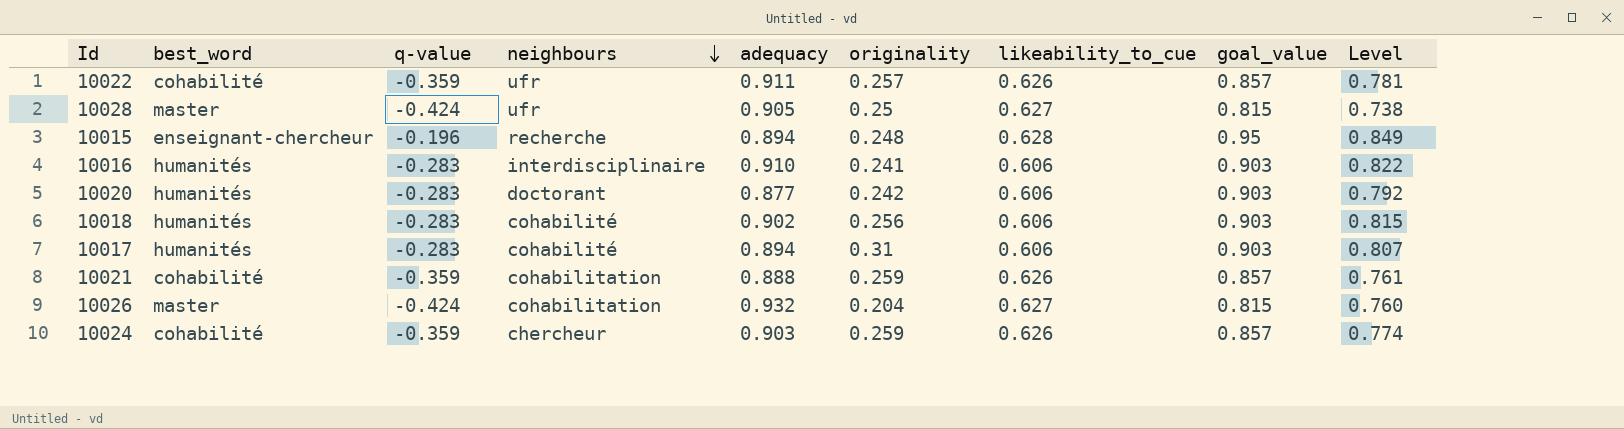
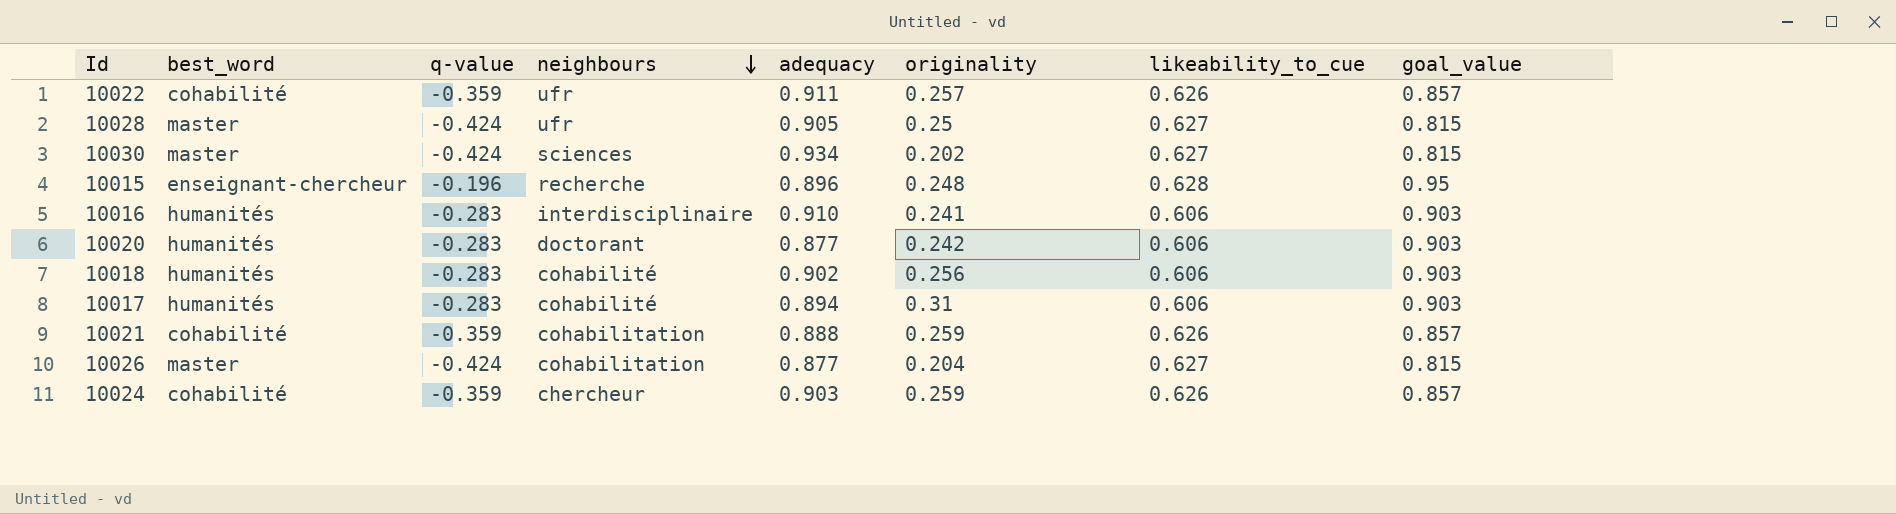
column Level | formula: [adequacy] * [goal_value] -> none
row 10030: none -> master | -0.424 | sciences | 0.934 | 0.202 | 0.627 | 0.815
10015 | adequacy: 0.894 -> 0.896
10026 | adequacy: 0.932 -> 0.877

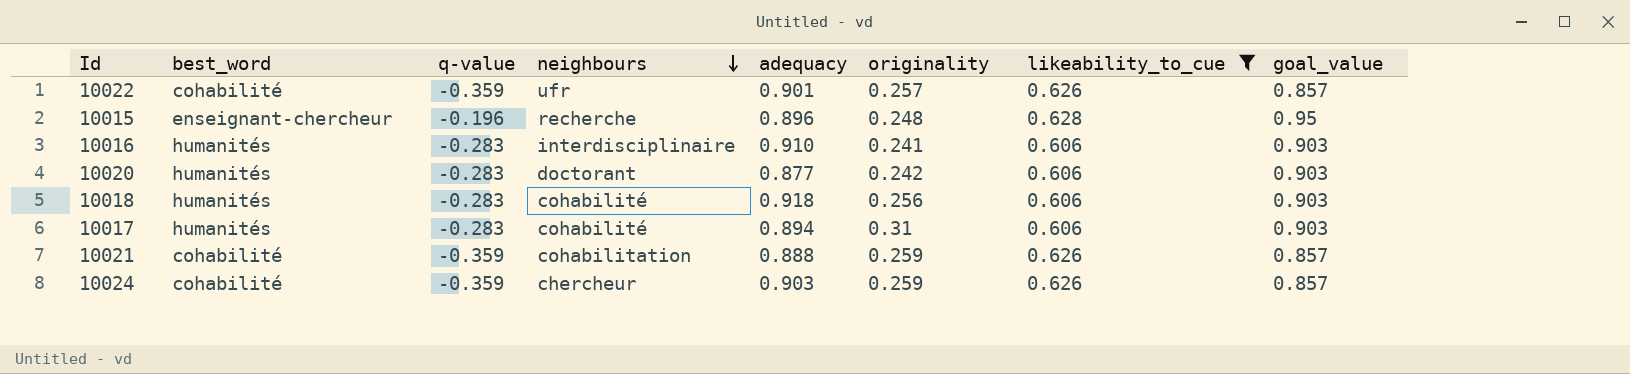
filter: none -> likeability_to_cue != 0.627
10022 | adequacy: 0.911 -> 0.901
10018 | adequacy: 0.902 -> 0.918

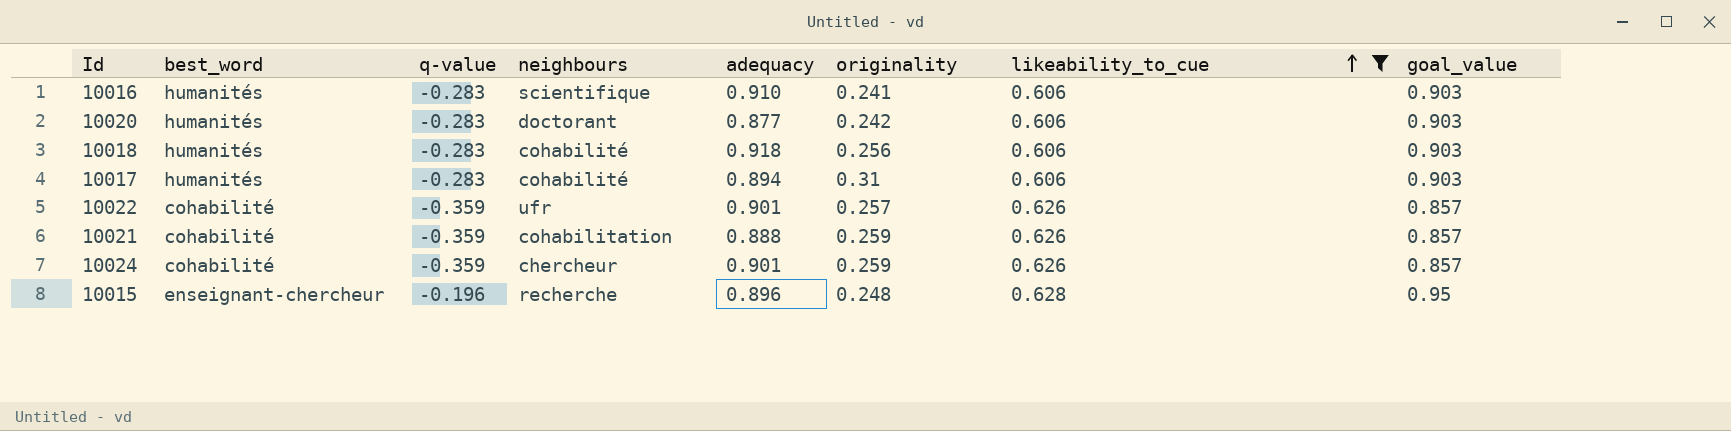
row order: neighbours descending -> likeability_to_cue ascending
10016 | neighbours: interdisciplinaire -> scientifique
10024 | adequacy: 0.903 -> 0.901

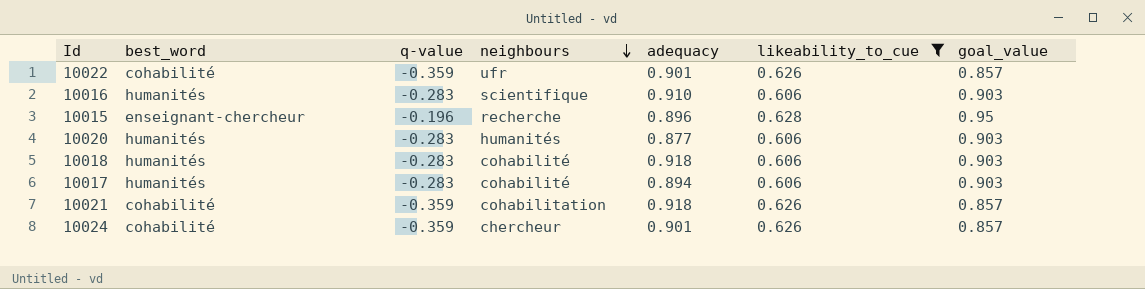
row order: likeability_to_cue ascending -> neighbours descending
column originality | position: 6 -> none
10020 | neighbours: doctorant -> humanités
10021 | adequacy: 0.888 -> 0.918

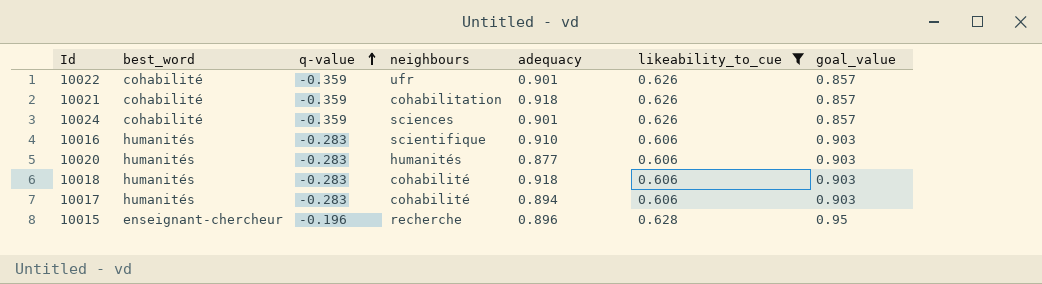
row order: neighbours descending -> q-value ascending
10024 | neighbours: chercheur -> sciences

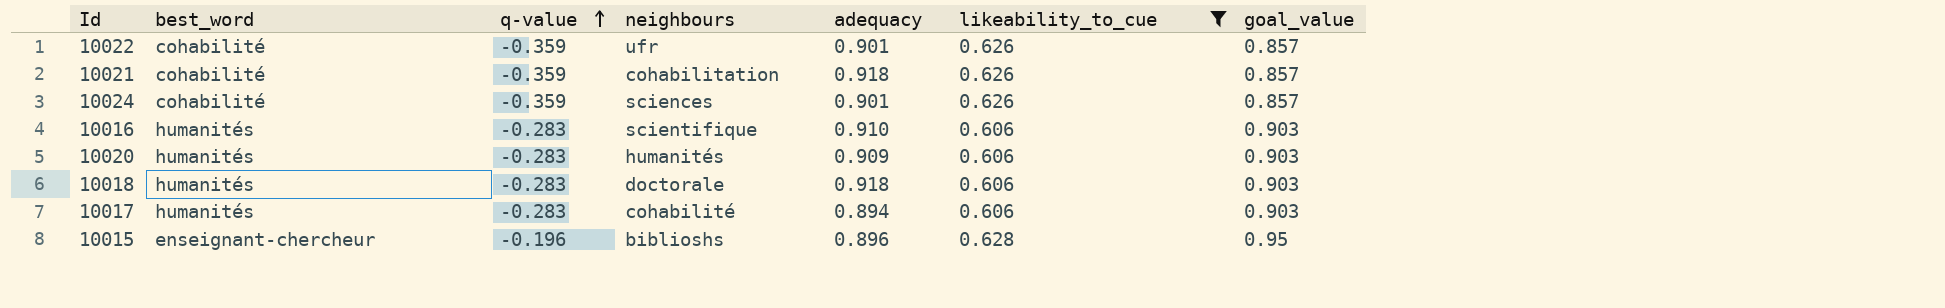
10020 | adequacy: 0.877 -> 0.909
10018 | neighbours: cohabilité -> doctorale
10015 | neighbours: recherche -> biblioshs

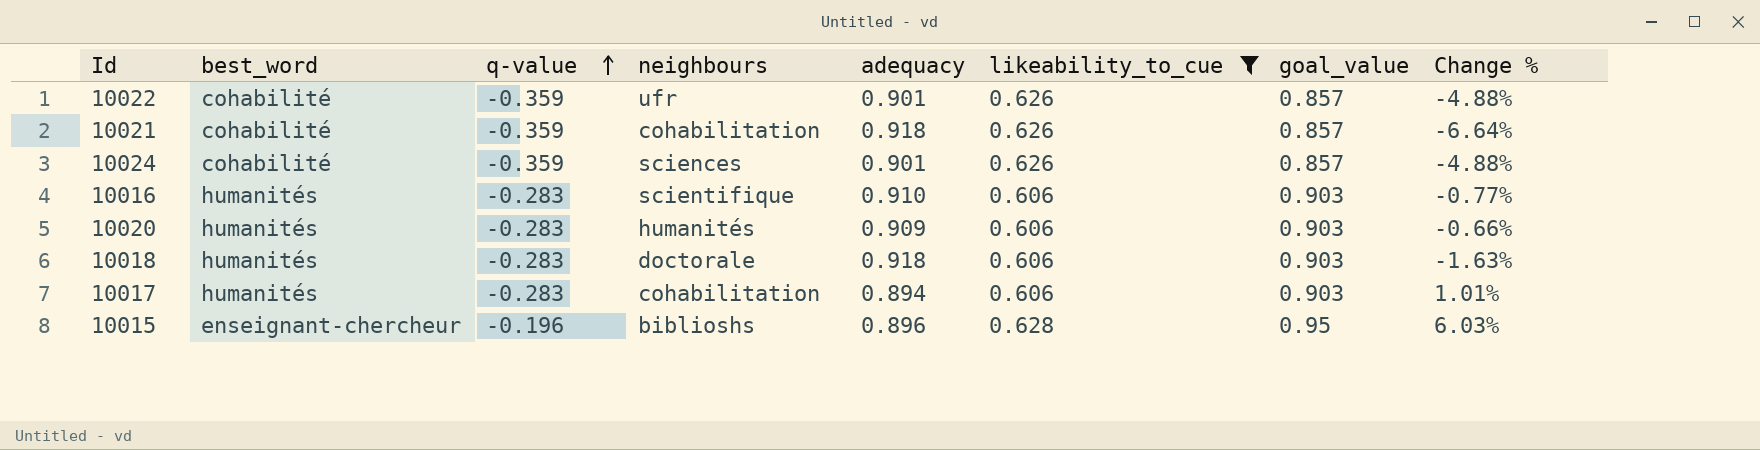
column Change % | formula: none -> ([goal_value] - [adequacy]) / [adequacy]
10017 | neighbours: cohabilité -> cohabilitation

